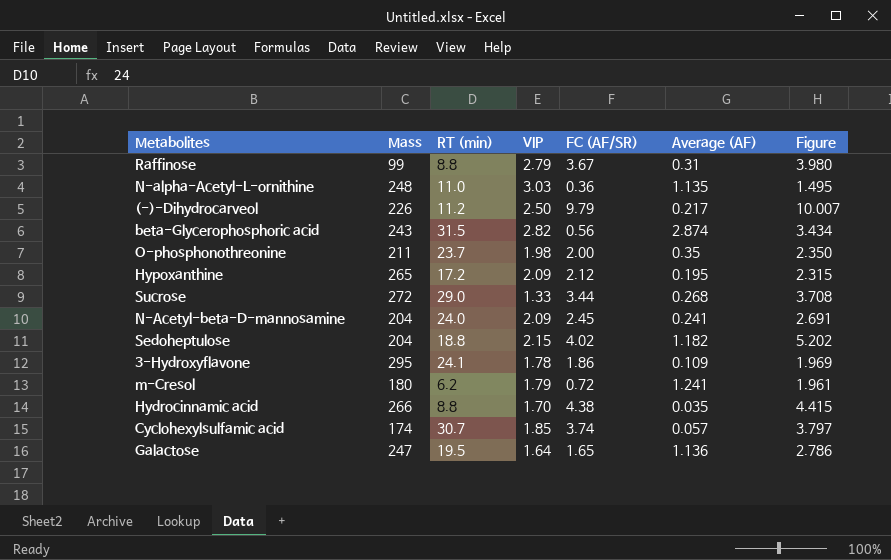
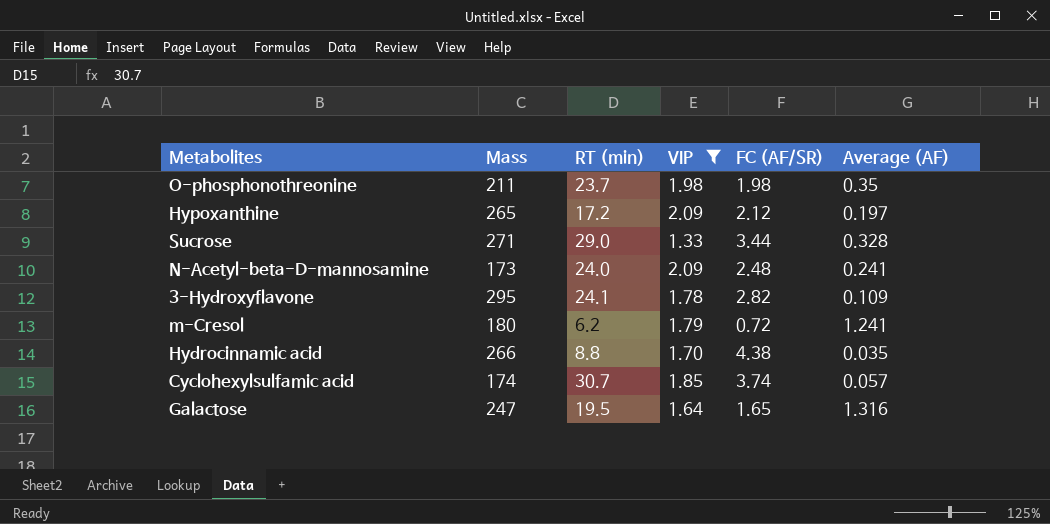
filter: none -> VIP <= 2.09
column Figure | formula: [FC (AF/SR)] + [Average (AF)] -> none
O-phosphonothreonine | FC (AF/SR): 2.00 -> 1.98
Hypoxanthine | Average (AF): 0.195 -> 0.197
Sucrose | Mass: 272 -> 271
Sucrose | Average (AF): 0.268 -> 0.328
N-Acetyl-beta-D-mannosamine | Mass: 204 -> 173
N-Acetyl-beta-D-mannosamine | FC (AF/SR): 2.45 -> 2.48
3-Hydroxyflavone | FC (AF/SR): 1.86 -> 2.82
Galactose | Average (AF): 1.136 -> 1.316

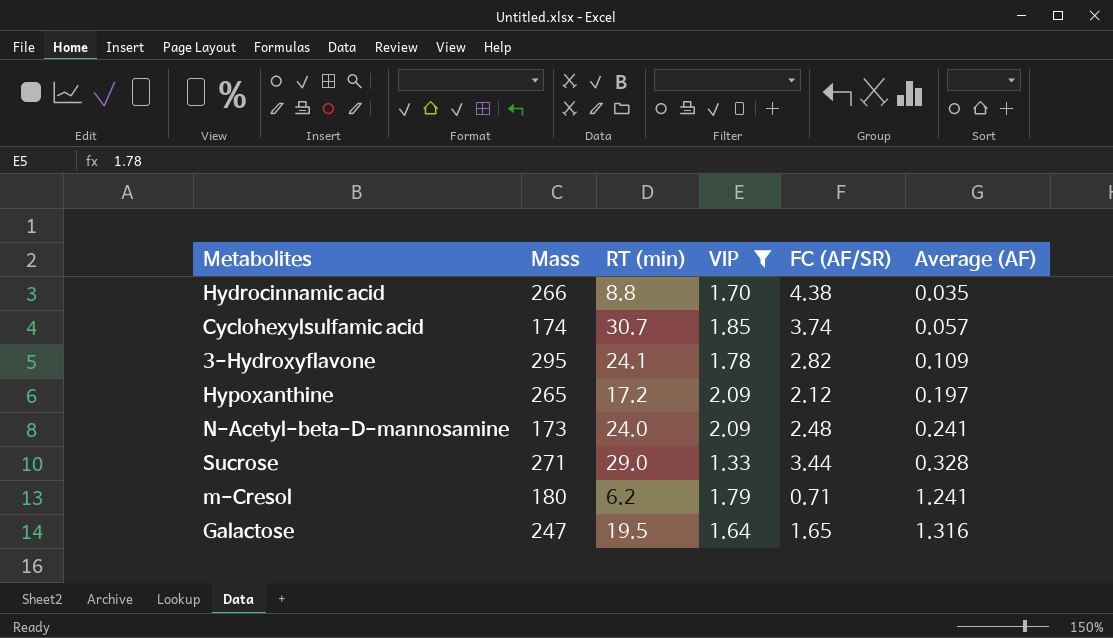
row order: none -> Average (AF) ascending
row O-phosphonothreonine: 211 | 23.7 | 1.98 | 1.98 | 0.35 -> none
m-Cresol | FC (AF/SR): 0.72 -> 0.71

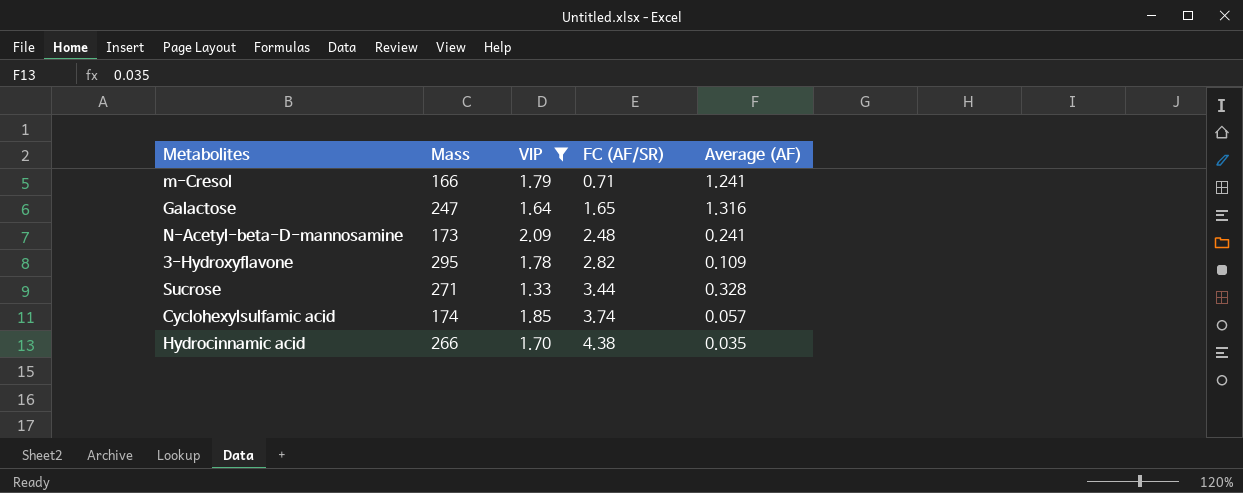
row order: Average (AF) ascending -> FC (AF/SR) ascending
column RT (min) | position: 3 -> none
row Hypoxanthine: 265 | 17.2 | 2.09 | 2.12 | 0.197 -> none
m-Cresol | Mass: 180 -> 166

